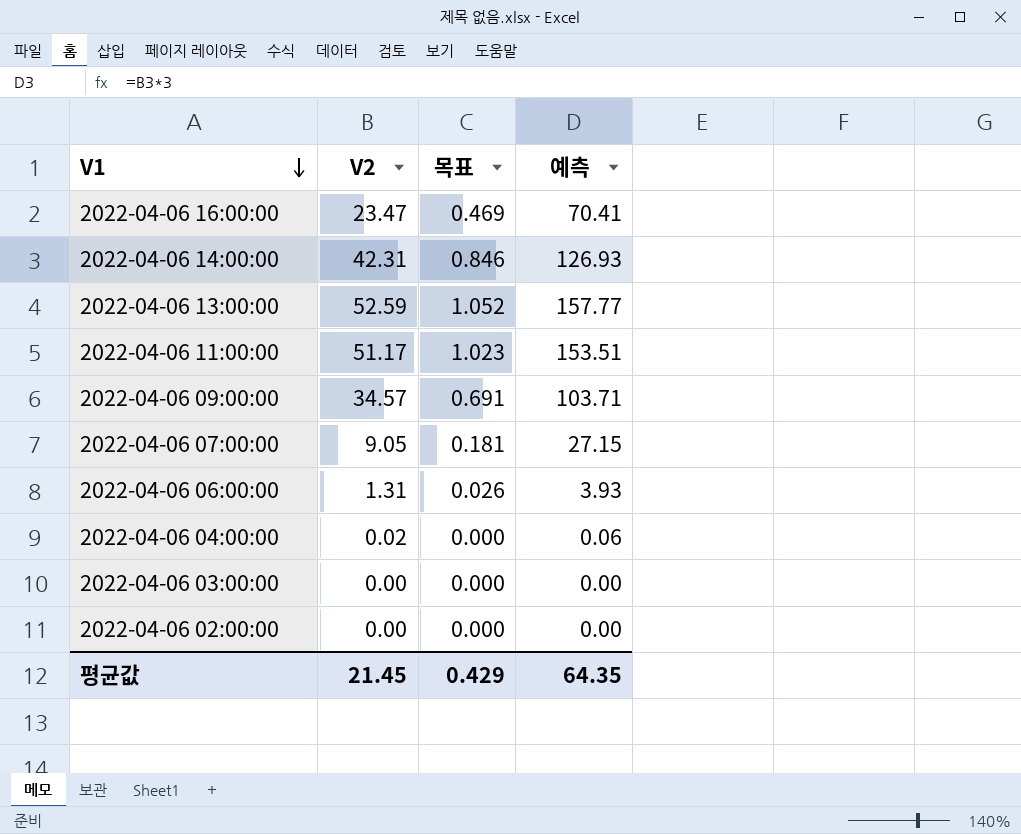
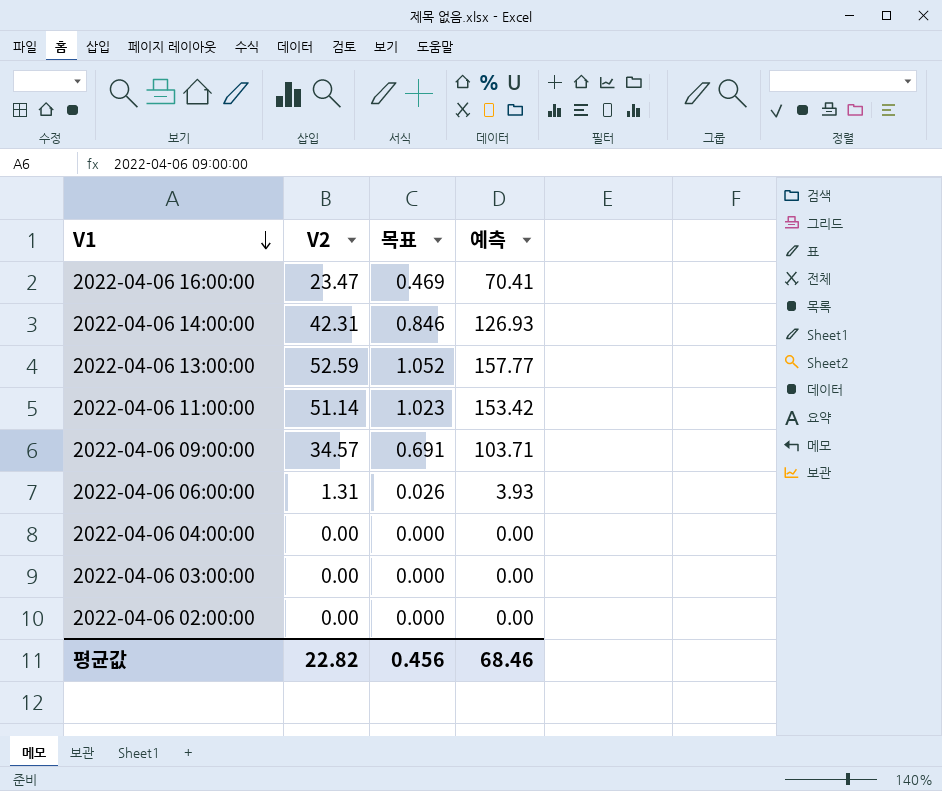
row 2022-04-06 07:00:00: 9.05 | 0.181 | 27.15 -> none
2022-04-06 11:00:00 | V2: 51.17 -> 51.14
2022-04-06 11:00:00 | 예측: 153.51 -> 153.42
2022-04-06 04:00:00 | V2: 0.02 -> 0.00
2022-04-06 04:00:00 | 예측: 0.06 -> 0.00
평균값 | V2: 21.45 -> 22.82
평균값 | 목표: 0.429 -> 0.456
평균값 | 예측: 64.35 -> 68.46

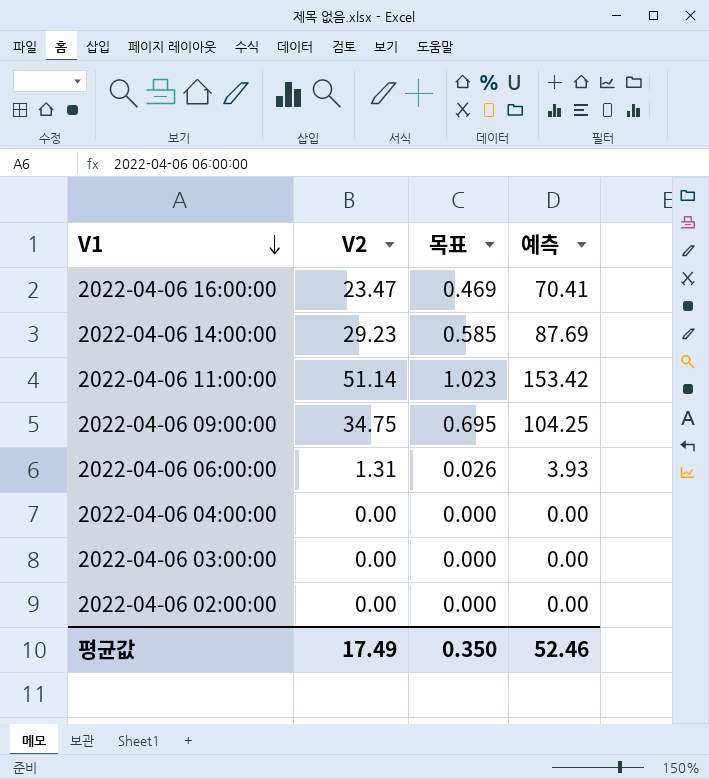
row 2022-04-06 13:00:00: 52.59 | 1.052 | 157.77 -> none
2022-04-06 14:00:00 | V2: 42.31 -> 29.23
2022-04-06 14:00:00 | 목표: 0.846 -> 0.585
2022-04-06 14:00:00 | 예측: 126.93 -> 87.69
2022-04-06 09:00:00 | V2: 34.57 -> 34.75
2022-04-06 09:00:00 | 목표: 0.691 -> 0.695
2022-04-06 09:00:00 | 예측: 103.71 -> 104.25
평균값 | V2: 22.82 -> 17.49
평균값 | 목표: 0.456 -> 0.350
평균값 | 예측: 68.46 -> 52.46

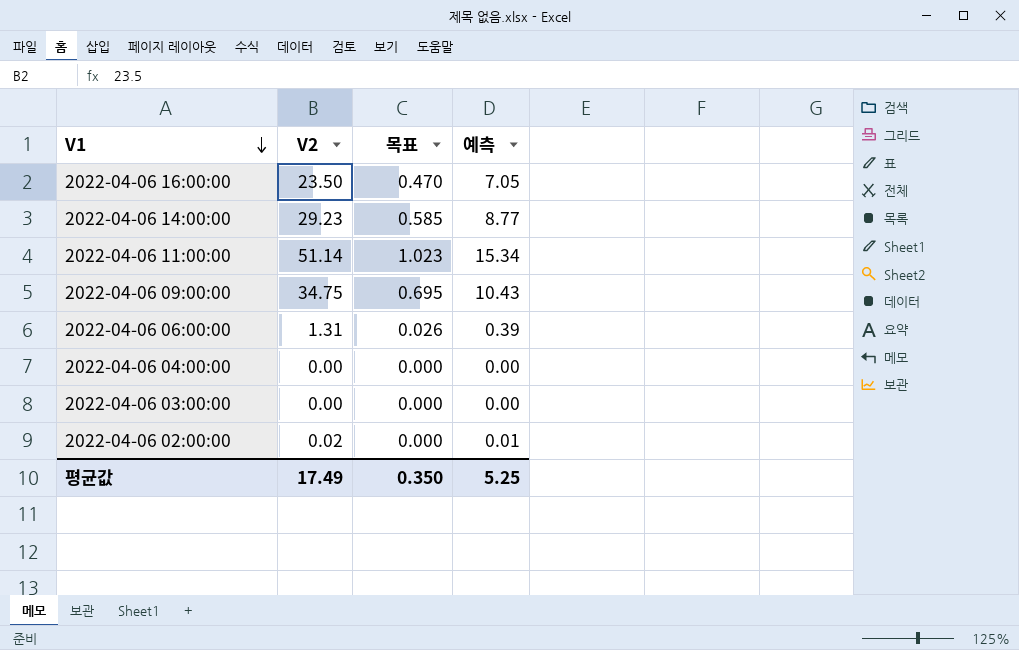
column 예측 | formula: [V2] * 3 -> [V2] * 0.3
2022-04-06 16:00:00 | V2: 23.47 -> 23.50
2022-04-06 16:00:00 | 목표: 0.469 -> 0.470
2022-04-06 02:00:00 | V2: 0.00 -> 0.02
평균값 | 예측: 52.46 -> 5.25

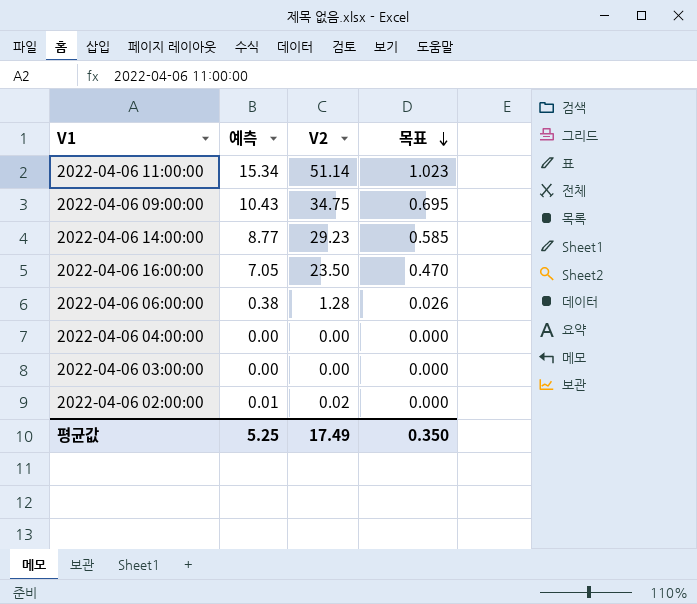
row order: V1 descending -> 목표 descending
column 예측 | position: 4 -> 2
2022-04-06 06:00:00 | 예측: 0.39 -> 0.38
2022-04-06 06:00:00 | V2: 1.31 -> 1.28

